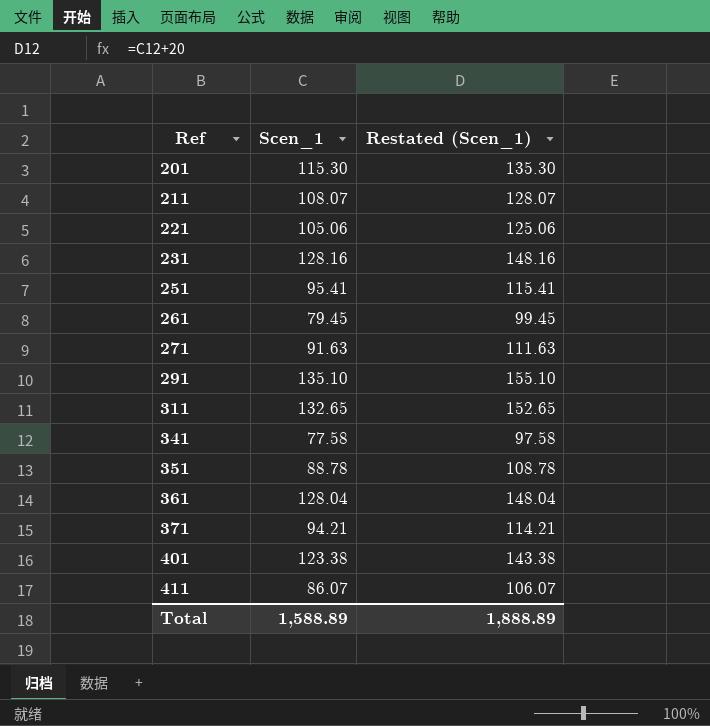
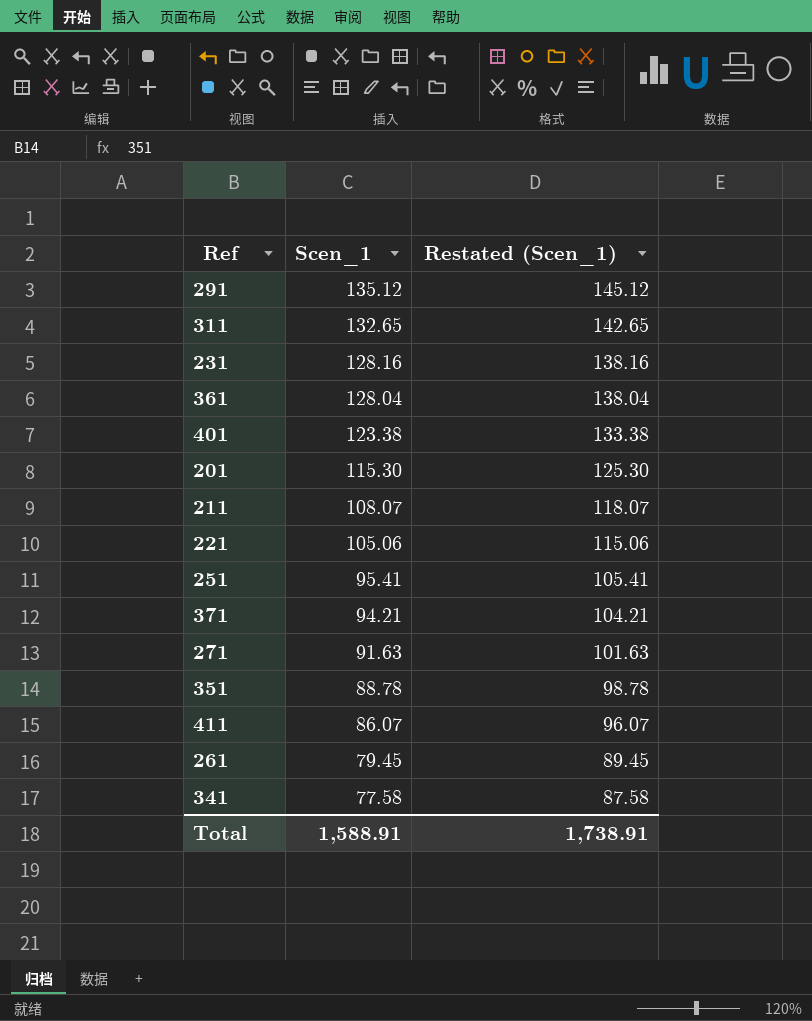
row order: Ref ascending -> Scen_1 descending
column Restated (Scen_1) | formula: [Scen_1] + 20 -> [Scen_1] + 10
291 | Scen_1: 135.10 -> 135.12
Total | Scen_1: 1,588.89 -> 1,588.91
Total | Restated (Scen_1): 1,888.89 -> 1,738.91

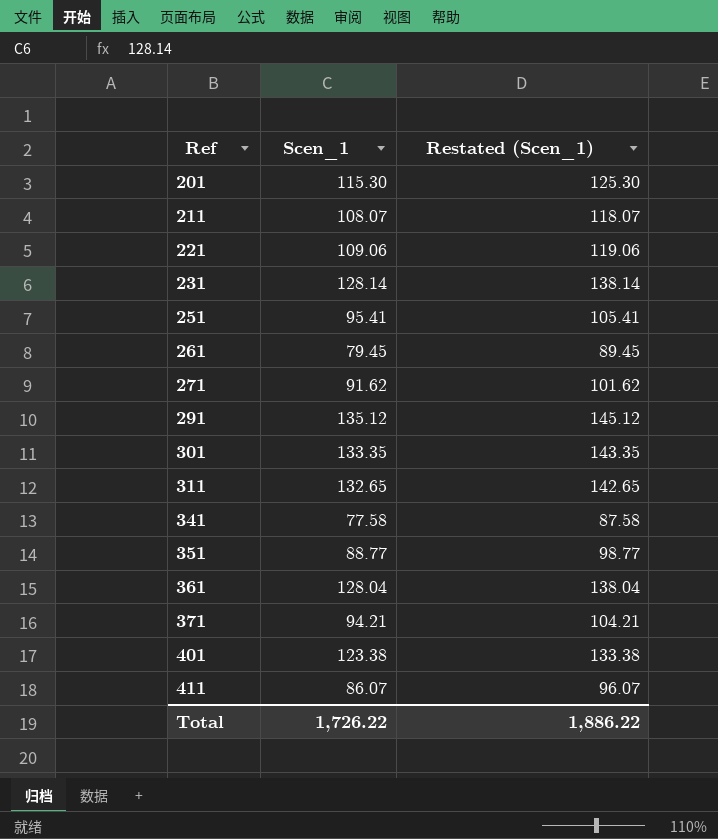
row order: Scen_1 descending -> Ref ascending
221 | Scen_1: 105.06 -> 109.06
221 | Restated (Scen_1): 115.06 -> 119.06
231 | Scen_1: 128.16 -> 128.14
231 | Restated (Scen_1): 138.16 -> 138.14
271 | Scen_1: 91.63 -> 91.62
271 | Restated (Scen_1): 101.63 -> 101.62
row 301: none -> 133.35 | 143.35
351 | Scen_1: 88.78 -> 88.77
351 | Restated (Scen_1): 98.78 -> 98.77
Total | Scen_1: 1,588.91 -> 1,726.22
Total | Restated (Scen_1): 1,738.91 -> 1,886.22

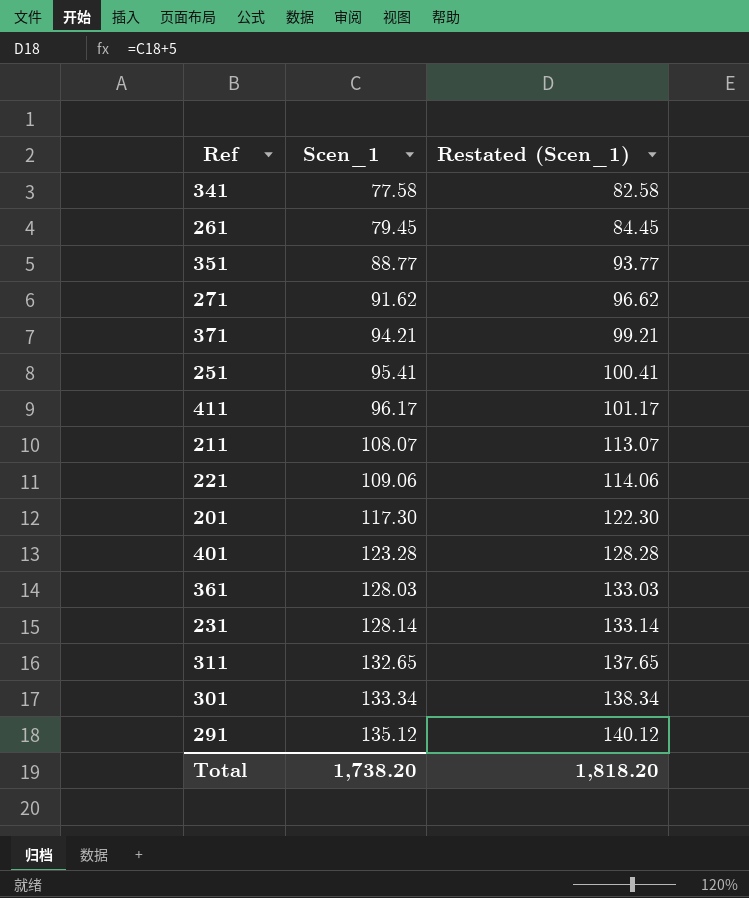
row order: Ref ascending -> Scen_1 ascending
column Restated (Scen_1) | formula: [Scen_1] + 10 -> [Scen_1] + 5
411 | Scen_1: 86.07 -> 96.17
201 | Scen_1: 115.30 -> 117.30
401 | Scen_1: 123.38 -> 123.28
361 | Scen_1: 128.04 -> 128.03
301 | Scen_1: 133.35 -> 133.34
Total | Scen_1: 1,726.22 -> 1,738.20
Total | Restated (Scen_1): 1,886.22 -> 1,818.20

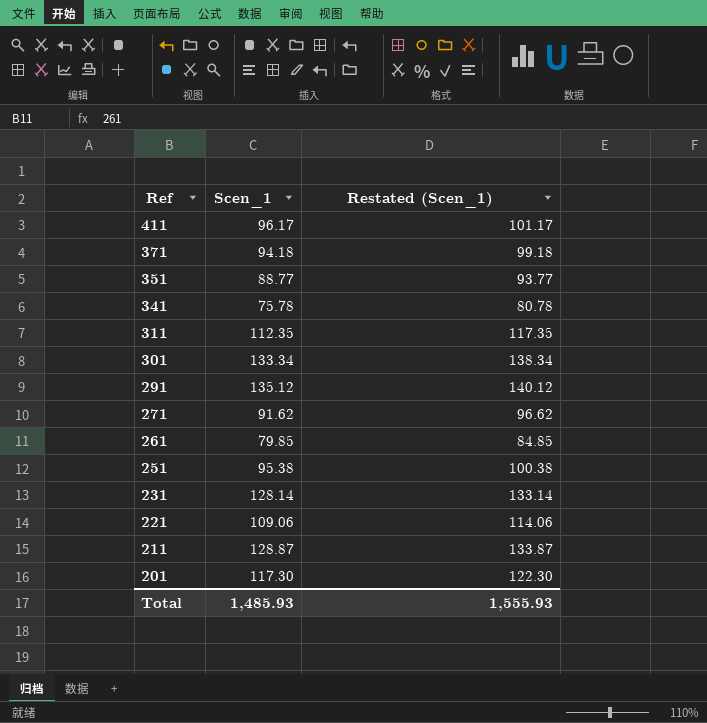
row order: Scen_1 ascending -> Ref descending
row 401: 123.28 | 128.28 -> none
row 361: 128.03 | 133.03 -> none
371 | Scen_1: 94.21 -> 94.18
371 | Restated (Scen_1): 99.21 -> 99.18
341 | Scen_1: 77.58 -> 75.78
341 | Restated (Scen_1): 82.58 -> 80.78
311 | Scen_1: 132.65 -> 112.35
311 | Restated (Scen_1): 137.65 -> 117.35
261 | Scen_1: 79.45 -> 79.85
261 | Restated (Scen_1): 84.45 -> 84.85
251 | Scen_1: 95.41 -> 95.38
251 | Restated (Scen_1): 100.41 -> 100.38
211 | Scen_1: 108.07 -> 128.87
211 | Restated (Scen_1): 113.07 -> 133.87
Total | Scen_1: 1,738.20 -> 1,485.93
Total | Restated (Scen_1): 1,818.20 -> 1,555.93

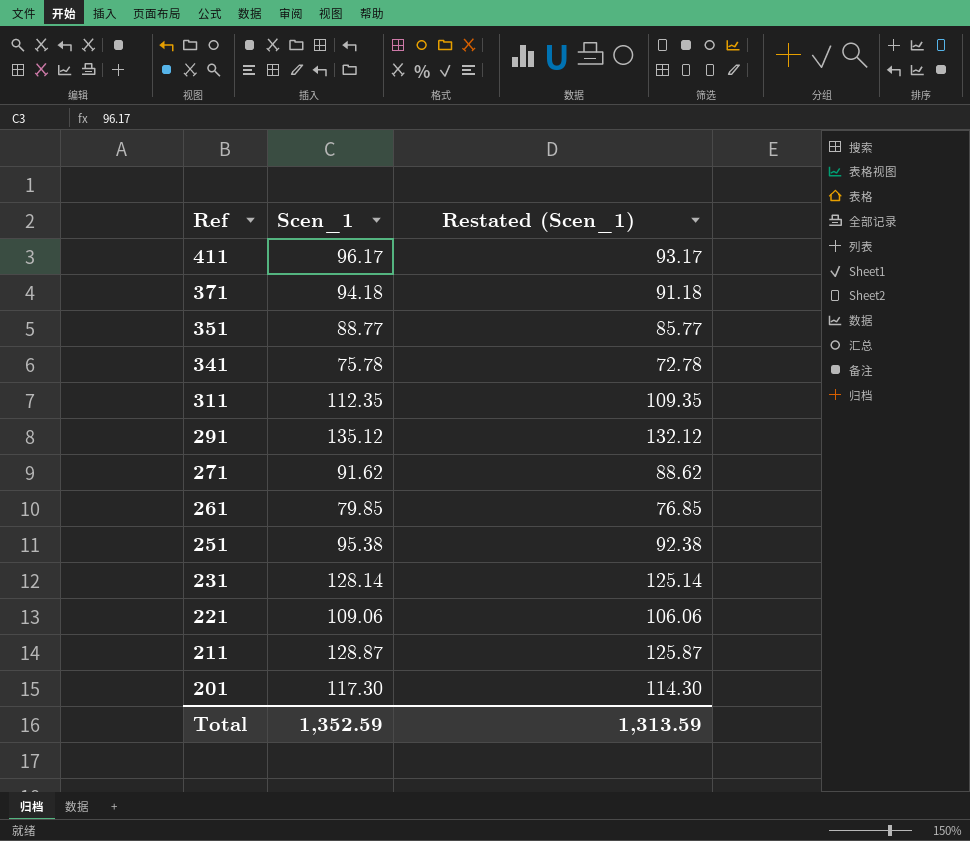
column Restated (Scen_1) | formula: [Scen_1] + 5 -> [Scen_1] - 3
row 301: 133.34 | 138.34 -> none
Total | Scen_1: 1,485.93 -> 1,352.59
Total | Restated (Scen_1): 1,555.93 -> 1,313.59

